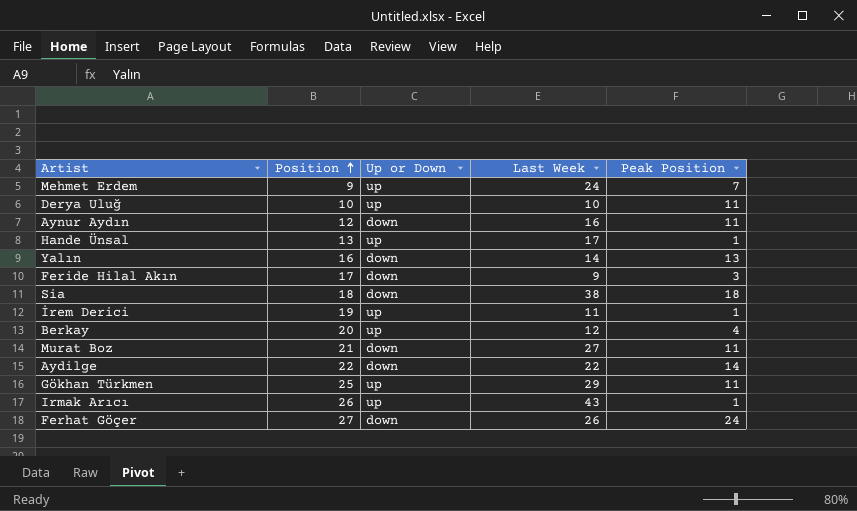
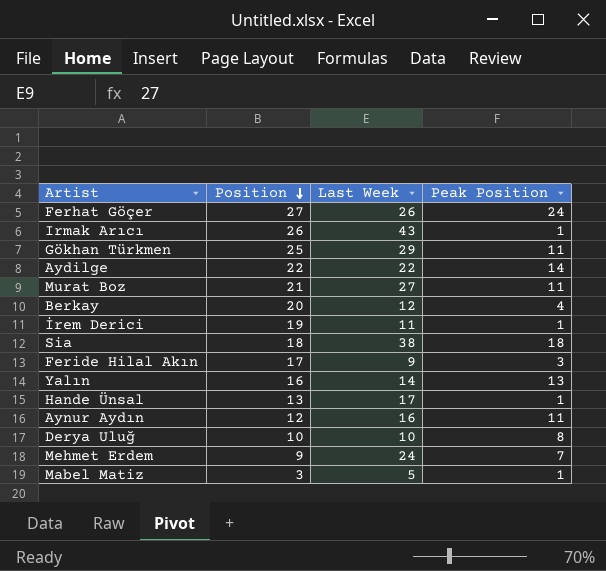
row order: Position ascending -> Position descending
column Up or Down | position: 3 -> none
Derya Uluğ | Peak Position: 11 -> 8
row Mabel Matiz: none -> 3 | 5 | 1

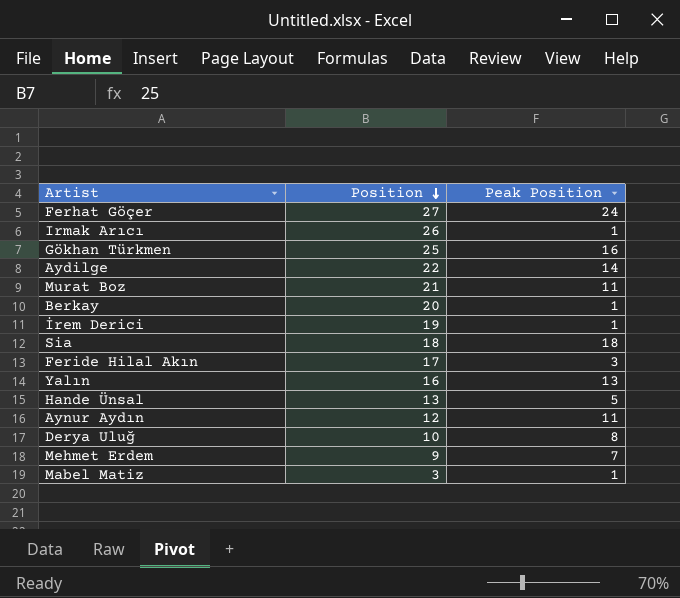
column Last Week | position: 3 -> none
Gökhan Türkmen | Peak Position: 11 -> 16
Berkay | Peak Position: 4 -> 1
Hande Ünsal | Peak Position: 1 -> 5

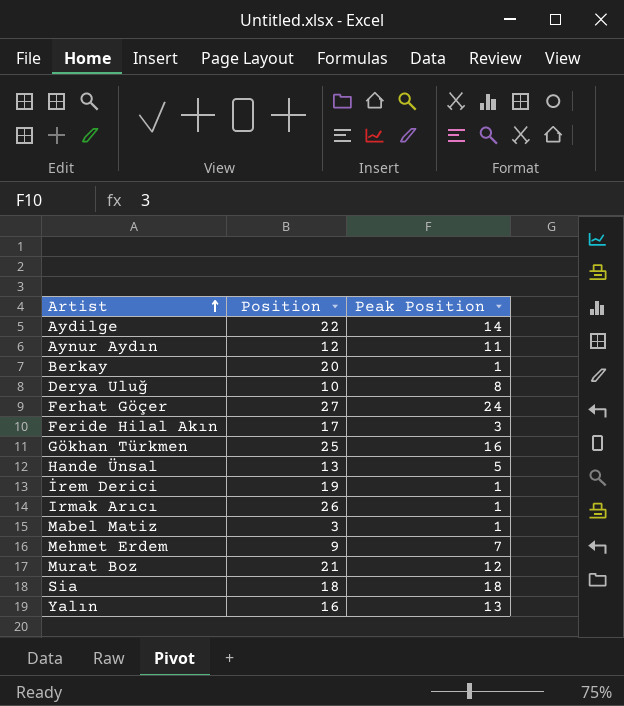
row order: Position descending -> Artist ascending
Murat Boz | Peak Position: 11 -> 12

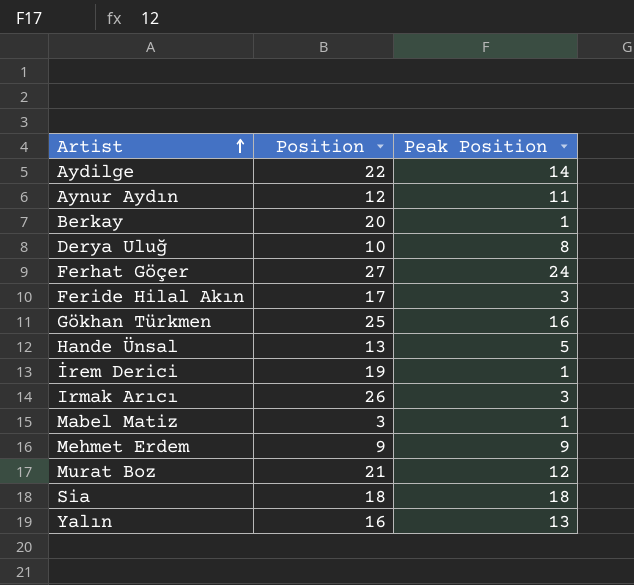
Irmak Arıcı | Peak Position: 1 -> 3
Mehmet Erdem | Peak Position: 7 -> 9

